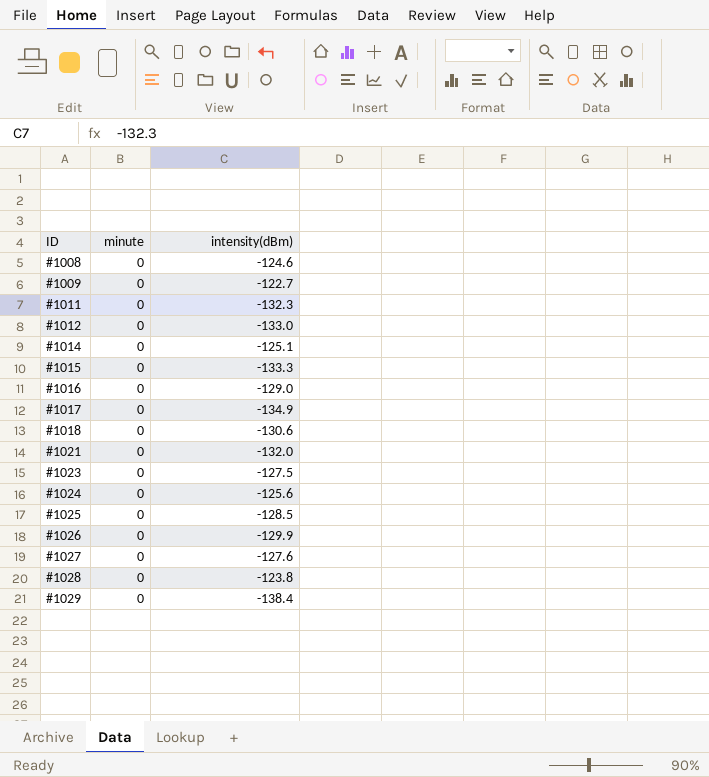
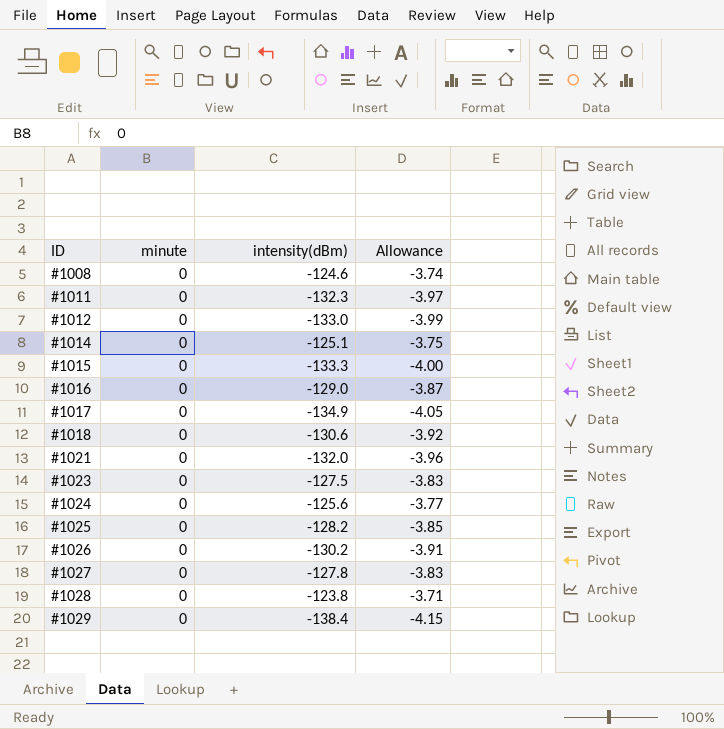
column Allowance | formula: none -> [intensity(dBm)] * 0.03
row #1009: 0 | -122.7 -> none
#1025 | intensity(dBm): -128.5 -> -128.2
#1026 | intensity(dBm): -129.9 -> -130.2
#1027 | intensity(dBm): -127.6 -> -127.8

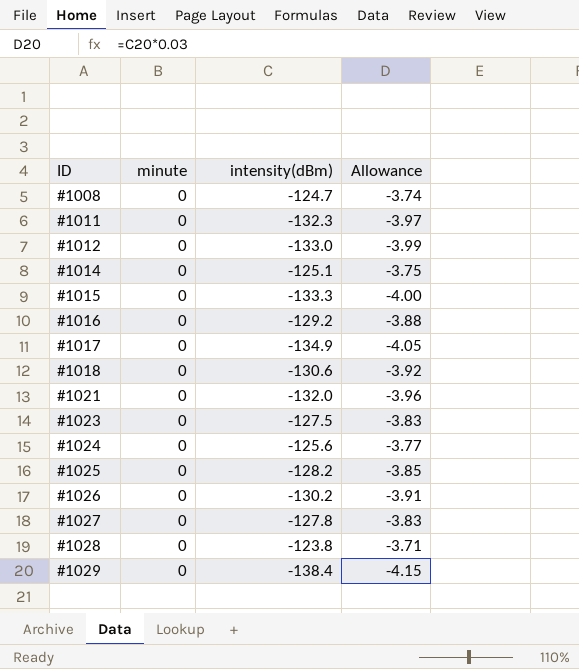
#1008 | intensity(dBm): -124.6 -> -124.7
#1016 | intensity(dBm): -129.0 -> -129.2
#1016 | Allowance: -3.87 -> -3.88

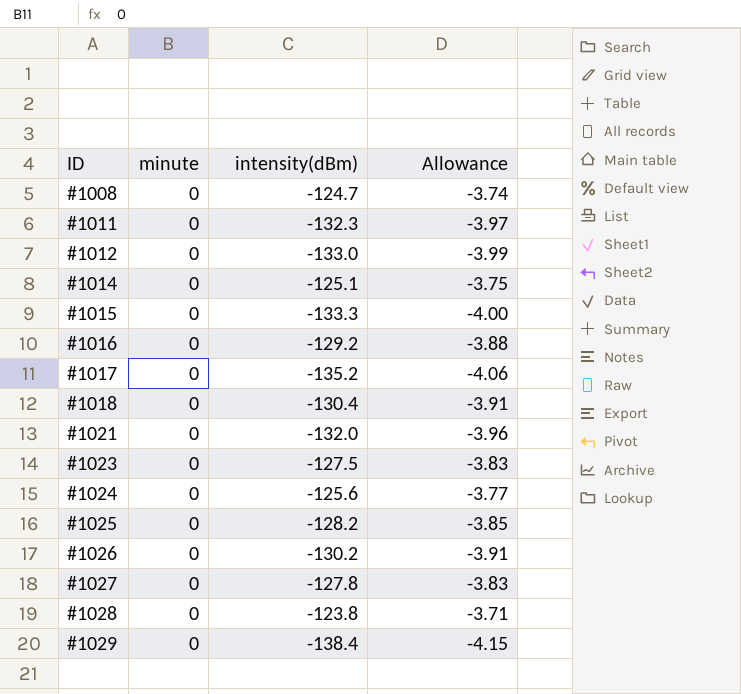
#1017 | intensity(dBm): -134.9 -> -135.2
#1017 | Allowance: -4.05 -> -4.06
#1018 | intensity(dBm): -130.6 -> -130.4
#1018 | Allowance: -3.92 -> -3.91

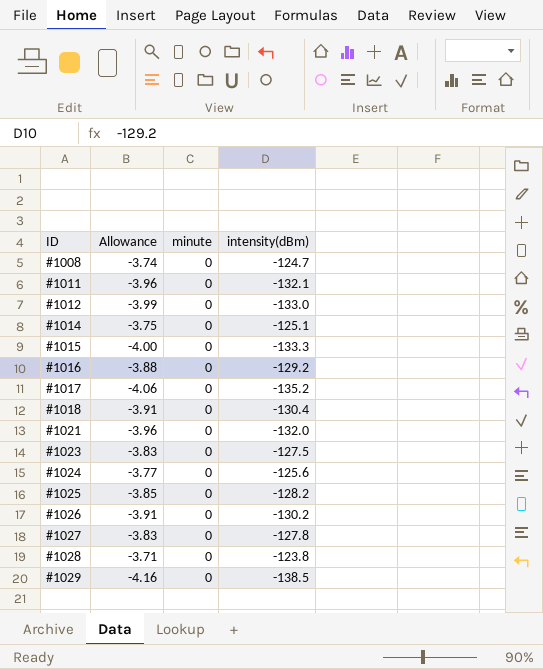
column Allowance | position: 4 -> 2
#1011 | Allowance: -3.97 -> -3.96
#1011 | intensity(dBm): -132.3 -> -132.1
#1029 | Allowance: -4.15 -> -4.16
#1029 | intensity(dBm): -138.4 -> -138.5

